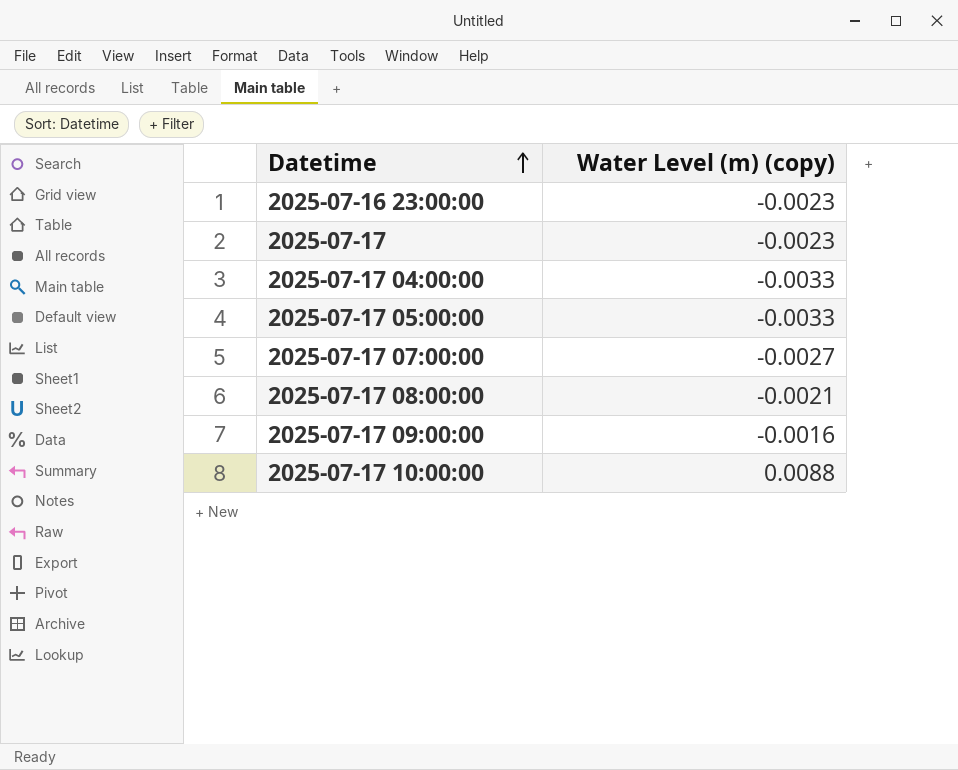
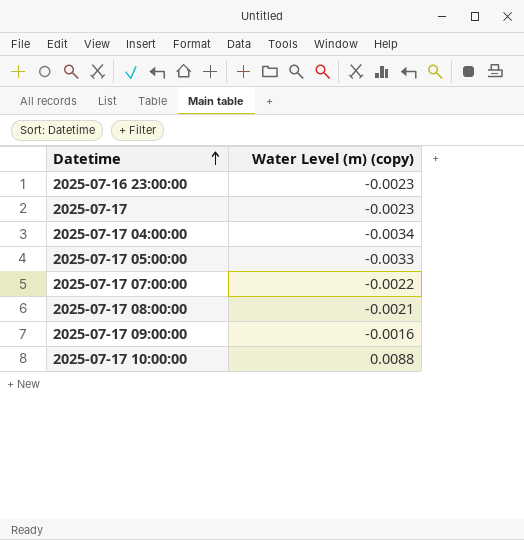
2025-07-17 04:00:00 | Water Level (m) (copy): -0.0033 -> -0.0034
2025-07-17 07:00:00 | Water Level (m) (copy): -0.0027 -> -0.0022

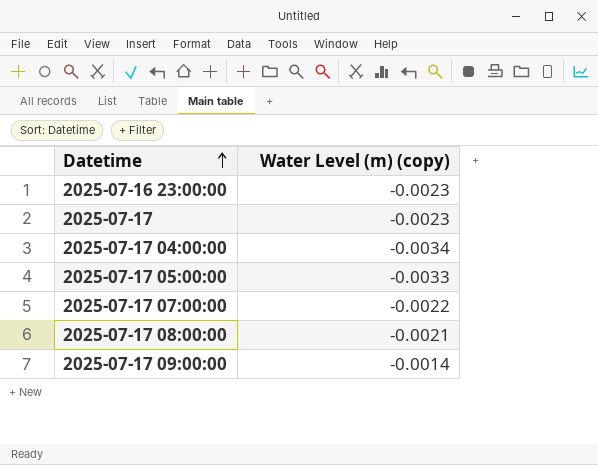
row 2025-07-17 10:00:00: 0.0088 -> none
2025-07-17 09:00:00 | Water Level (m) (copy): -0.0016 -> -0.0014

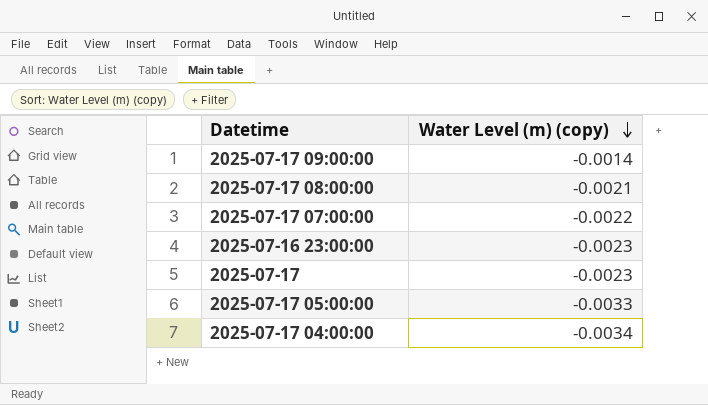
row order: Datetime ascending -> Water Level (m) (copy) descending

